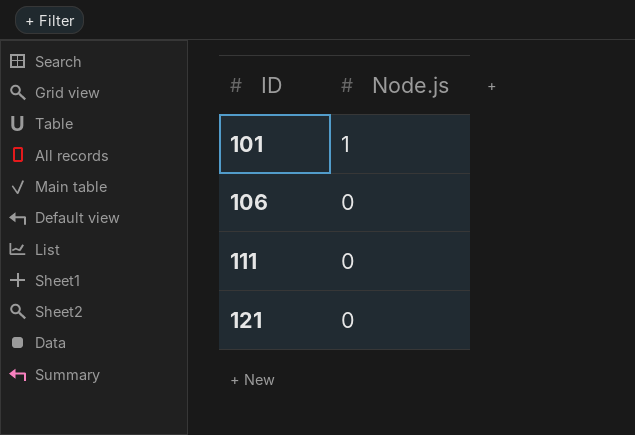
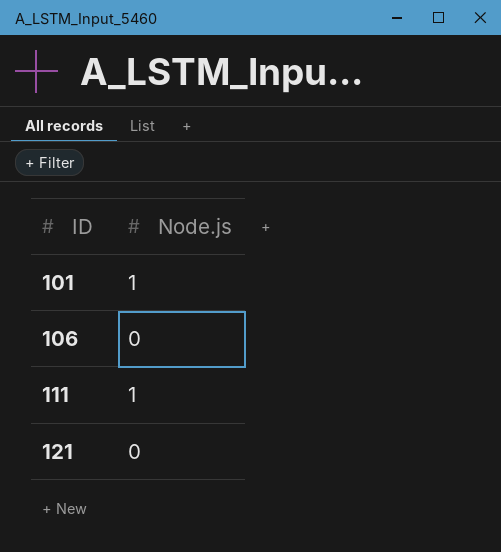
111 | Node.js: 0 -> 1

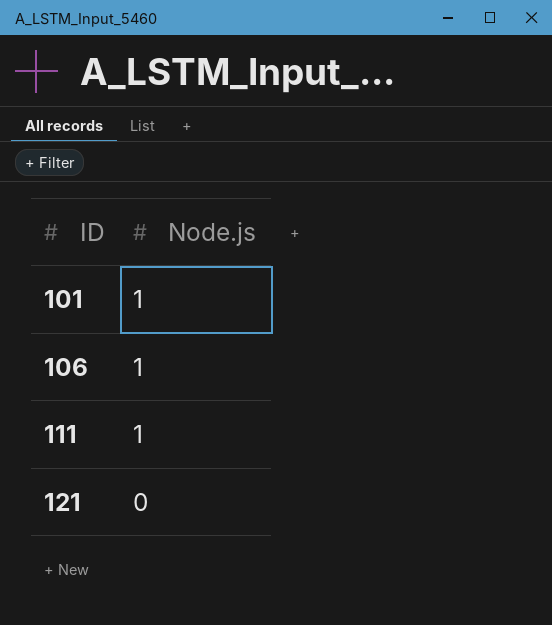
106 | Node.js: 0 -> 1

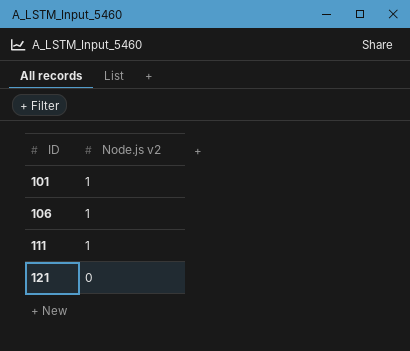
column name: Node.js -> Node.js v2

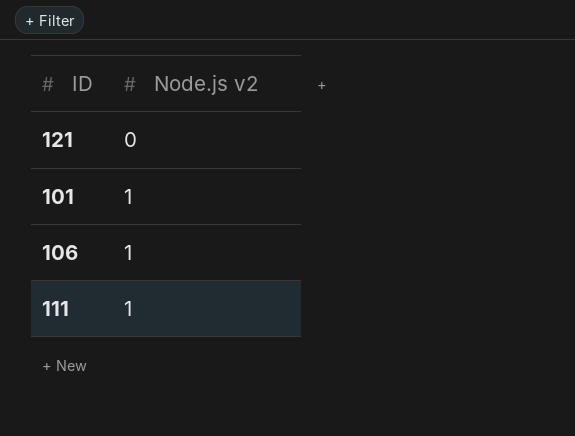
row order: ID ascending -> Node.js v2 ascending

